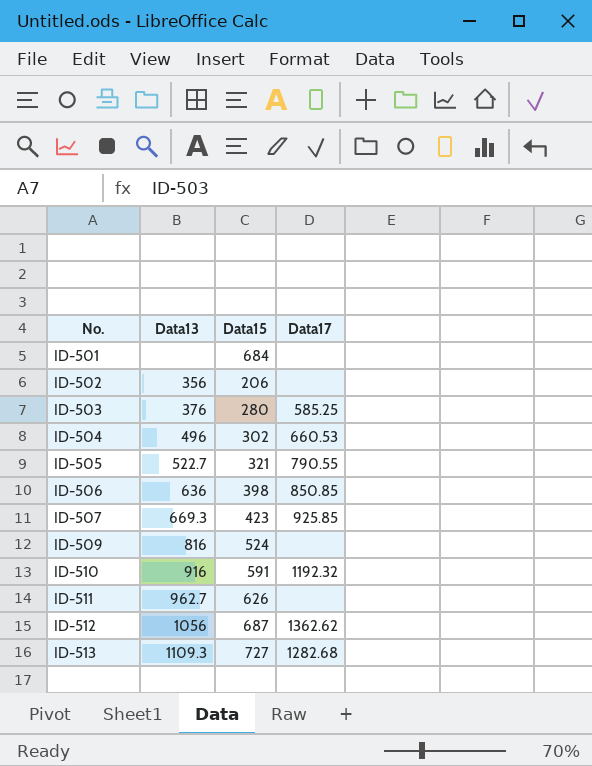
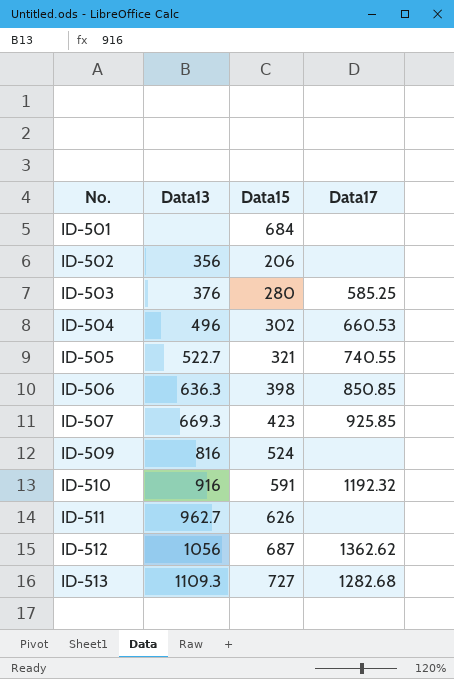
ID-505 | Data17: 790.55 -> 740.55
ID-506 | Data13: 636 -> 636.3

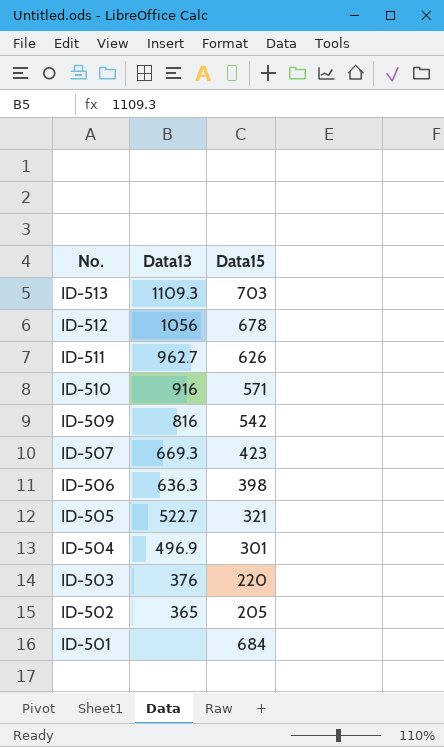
row order: No. ascending -> No. descending
column Data17 | position: 4 -> none
ID-513 | Data15: 727 -> 703
ID-512 | Data15: 687 -> 678
ID-510 | Data15: 591 -> 571
ID-509 | Data15: 524 -> 542
ID-504 | Data13: 496 -> 496.9
ID-504 | Data15: 302 -> 301
ID-503 | Data15: 280 -> 220
ID-502 | Data13: 356 -> 365
ID-502 | Data15: 206 -> 205

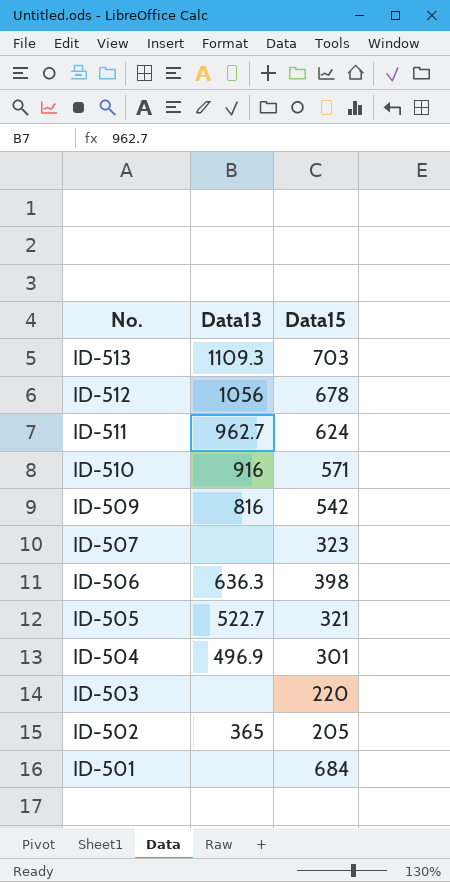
ID-511 | Data15: 626 -> 624
ID-507 | Data13: 669.3 -> none
ID-507 | Data15: 423 -> 323
ID-503 | Data13: 376 -> none

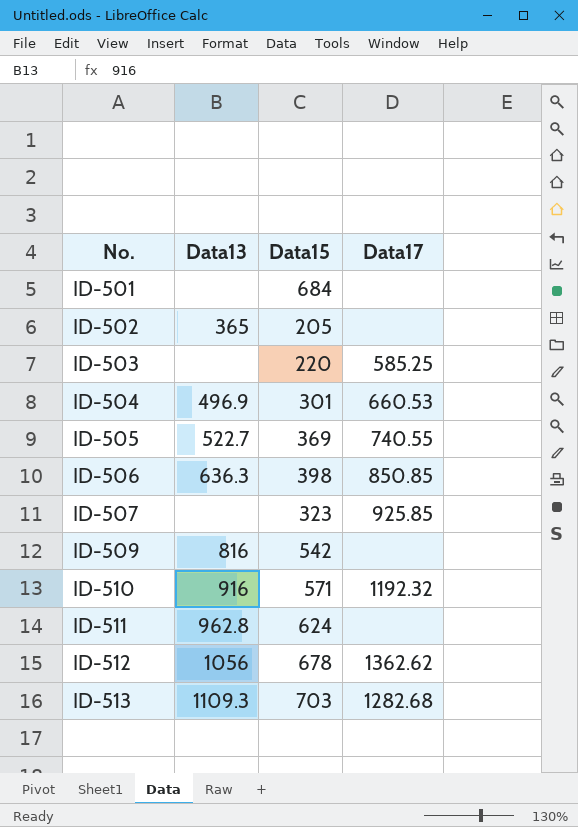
row order: No. descending -> No. ascending
column Data17 | position: none -> 4
ID-505 | Data15: 321 -> 369
ID-511 | Data13: 962.7 -> 962.8

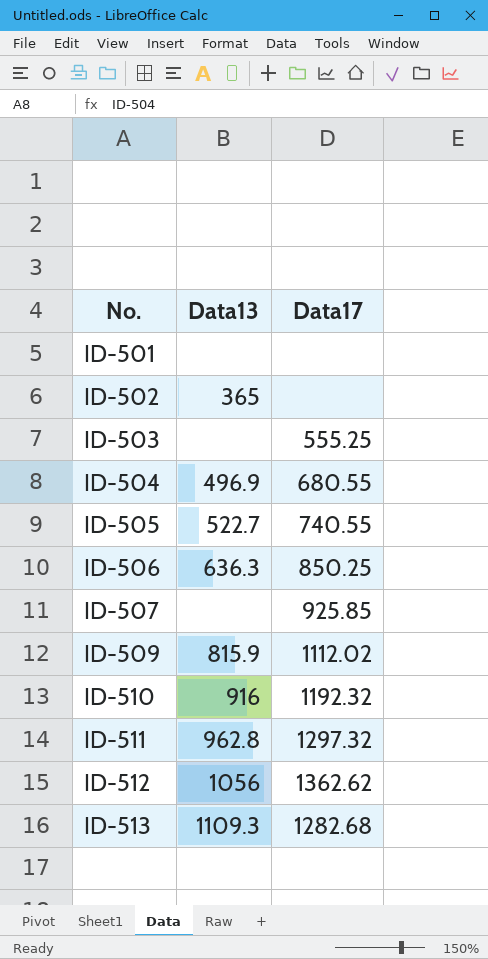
column Data15 | position: 3 -> none
ID-503 | Data17: 585.25 -> 555.25
ID-504 | Data17: 660.53 -> 680.55
ID-506 | Data17: 850.85 -> 850.25
ID-509 | Data13: 816 -> 815.9
ID-509 | Data17: none -> 1112.02
ID-511 | Data17: none -> 1297.32

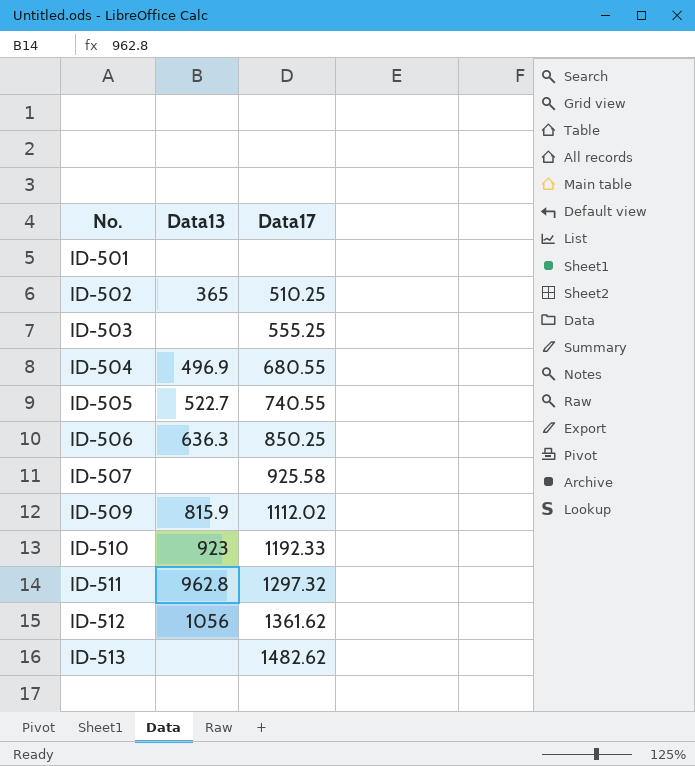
ID-502 | Data17: none -> 510.25
ID-507 | Data17: 925.85 -> 925.58
ID-510 | Data13: 916 -> 923
ID-510 | Data17: 1192.32 -> 1192.33
ID-512 | Data17: 1362.62 -> 1361.62
ID-513 | Data13: 1109.3 -> none
ID-513 | Data17: 1282.68 -> 1482.62

